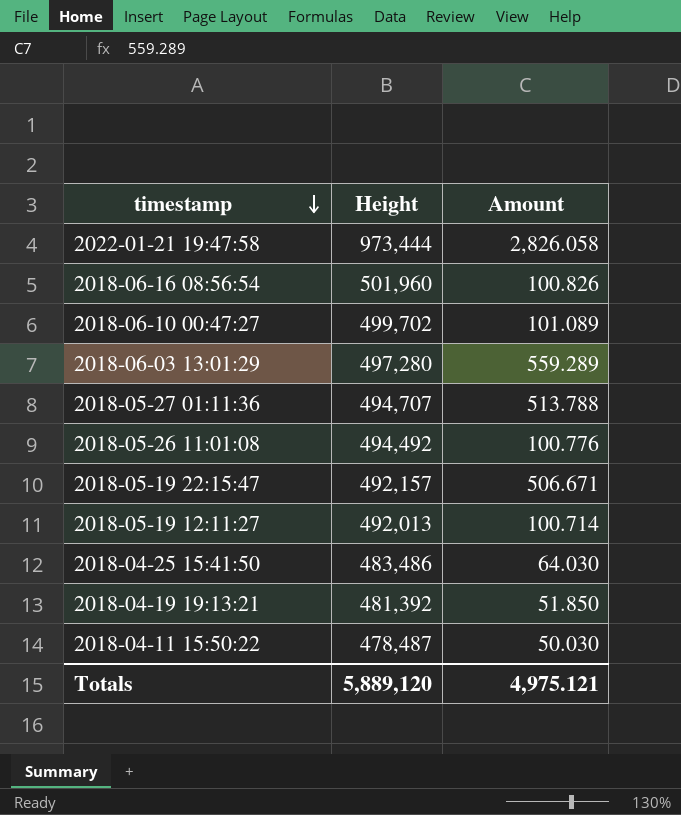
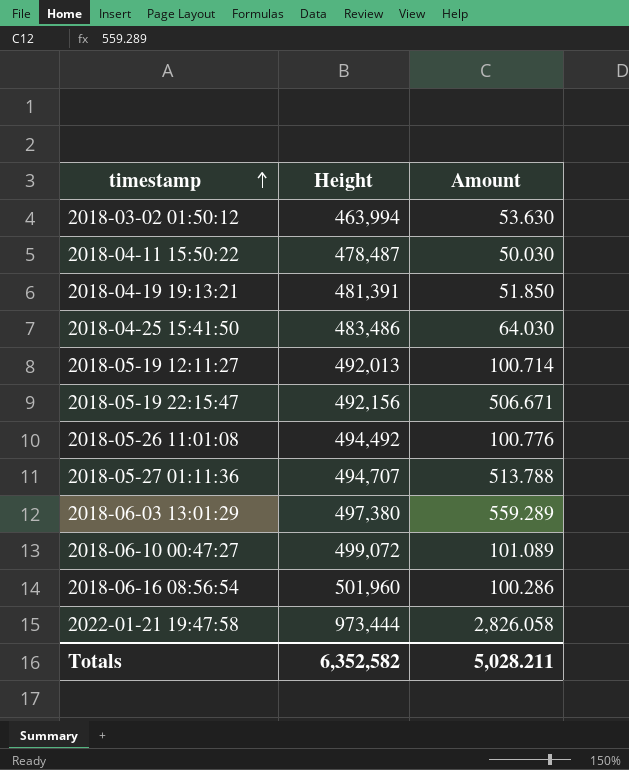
row order: timestamp descending -> timestamp ascending
row 2018-03-02 01:50:12: none -> 463,994 | 53.630
2018-04-19 19:13:21 | Height: 481,392 -> 481,391
2018-05-19 22:15:47 | Height: 492,157 -> 492,156
2018-06-03 13:01:29 | Height: 497,280 -> 497,380
2018-06-10 00:47:27 | Height: 499,702 -> 499,072
2018-06-16 08:56:54 | Amount: 100.826 -> 100.286
Totals | Height: 5,889,120 -> 6,352,582
Totals | Amount: 4,975.121 -> 5,028.211

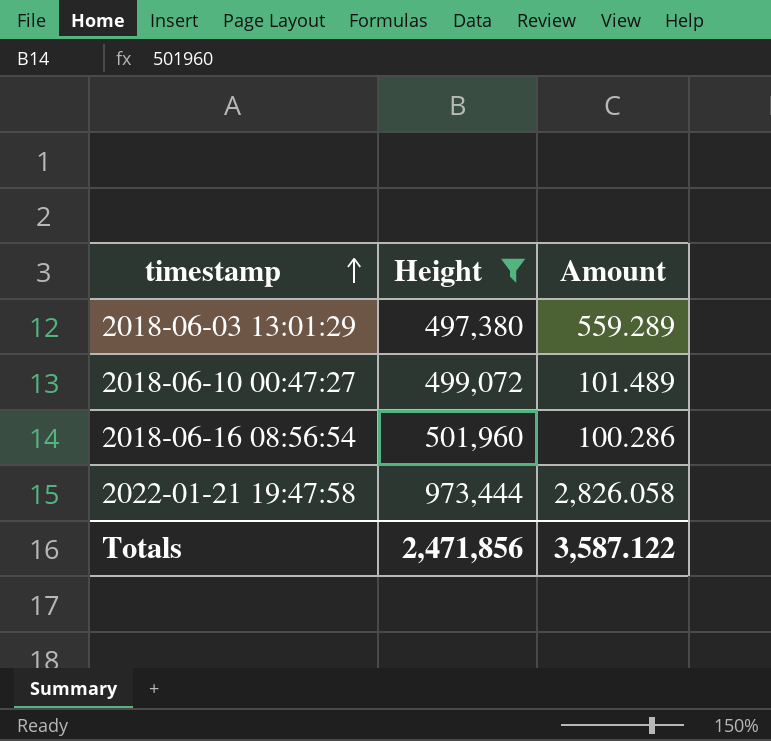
filter: none -> Height >= 497,380
2018-06-10 00:47:27 | Amount: 101.089 -> 101.489
Totals | Height: 6,352,582 -> 2,471,856
Totals | Amount: 5,028.211 -> 3,587.122

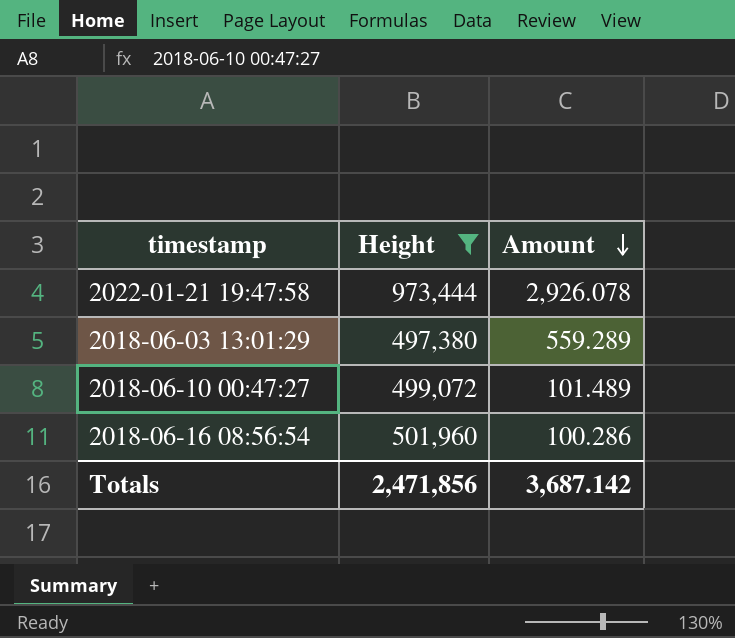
row order: timestamp ascending -> Amount descending
2022-01-21 19:47:58 | Amount: 2,826.058 -> 2,926.078
Totals | Amount: 3,587.122 -> 3,687.142

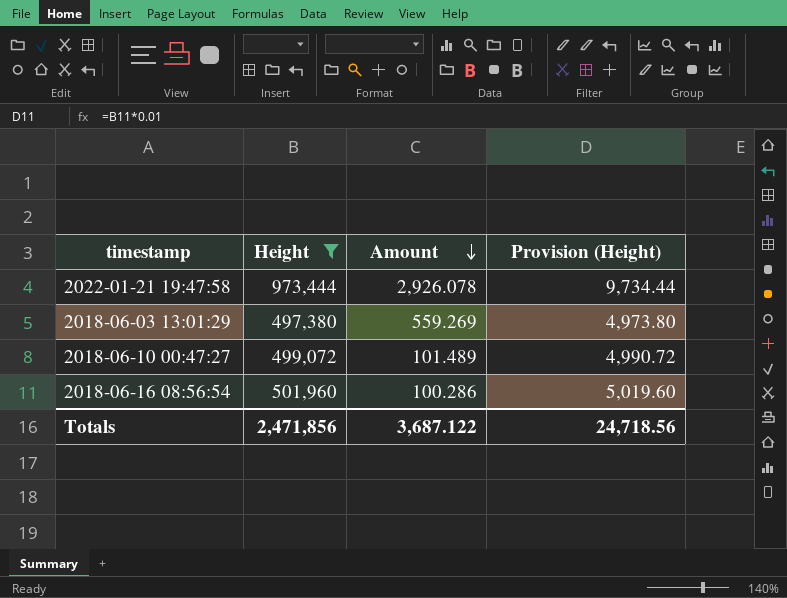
column Provision (Height) | formula: none -> [Height] * 0.01
2018-06-03 13:01:29 | Amount: 559.289 -> 559.269
Totals | Amount: 3,687.142 -> 3,687.122

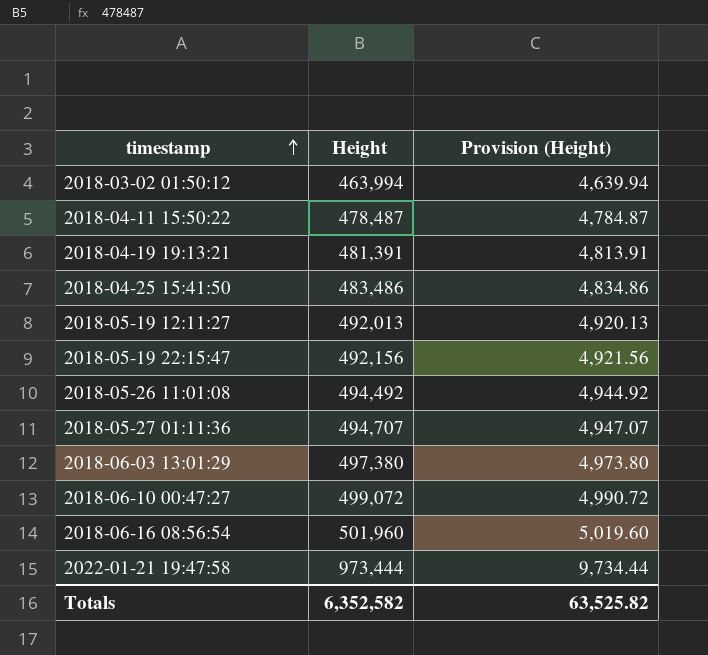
filter: Height >= 497,380 -> none
row order: Amount descending -> timestamp ascending
column Amount | position: 3 -> none
Totals | Height: 2,471,856 -> 6,352,582
Totals | Provision (Height): 24,718.56 -> 63,525.82

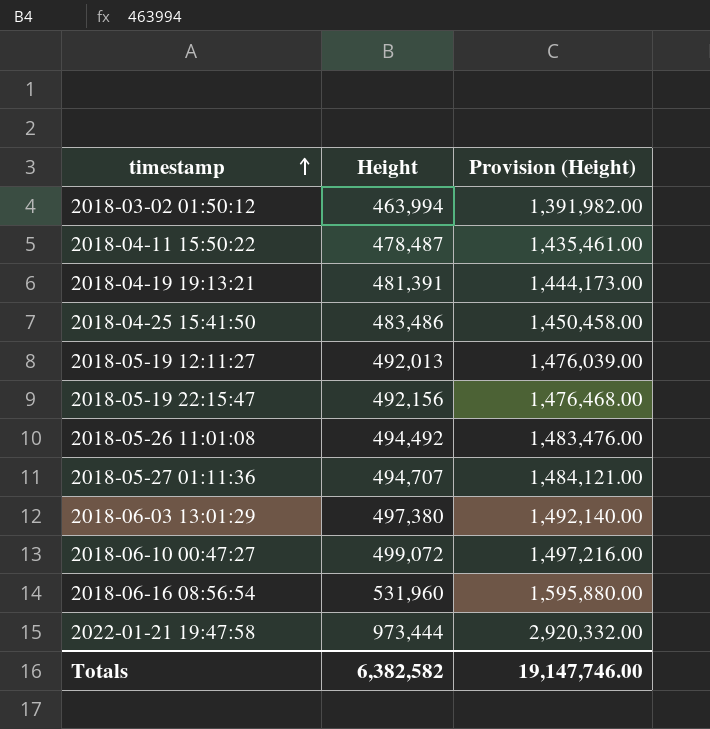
column Provision (Height) | formula: [Height] * 0.01 -> [Height] * 3
2018-06-16 08:56:54 | Height: 501,960 -> 531,960
Totals | Height: 6,352,582 -> 6,382,582
Totals | Provision (Height): 63,525.82 -> 19,147,746.00

